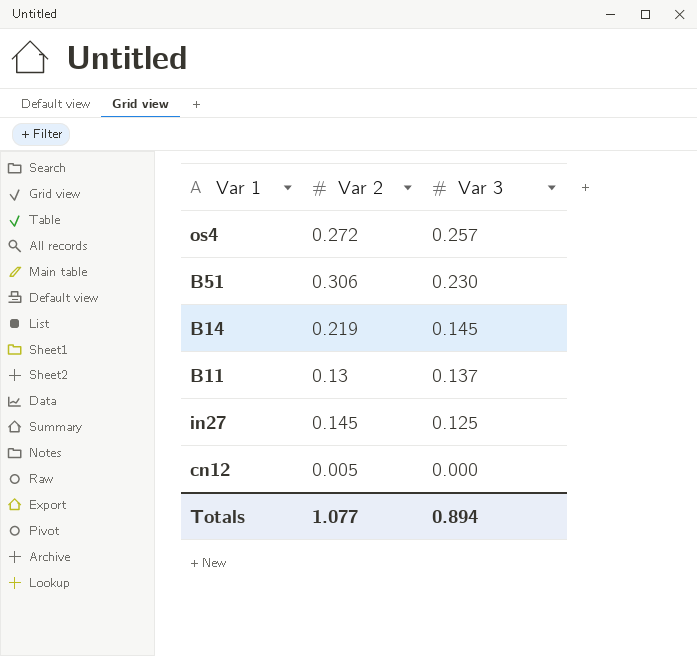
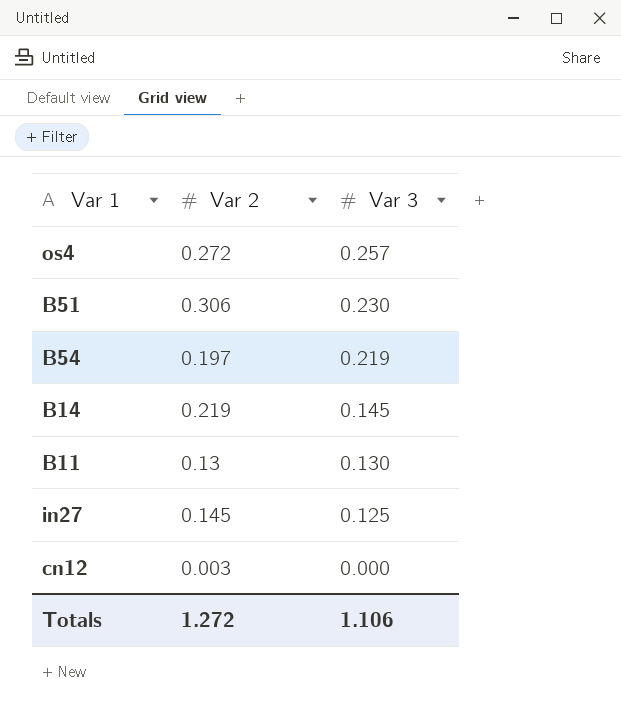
row B54: none -> 0.197 | 0.219
B11 | Var 3: 0.137 -> 0.130
cn12 | Var 2: 0.005 -> 0.003
Totals | Var 2: 1.077 -> 1.272
Totals | Var 3: 0.894 -> 1.106

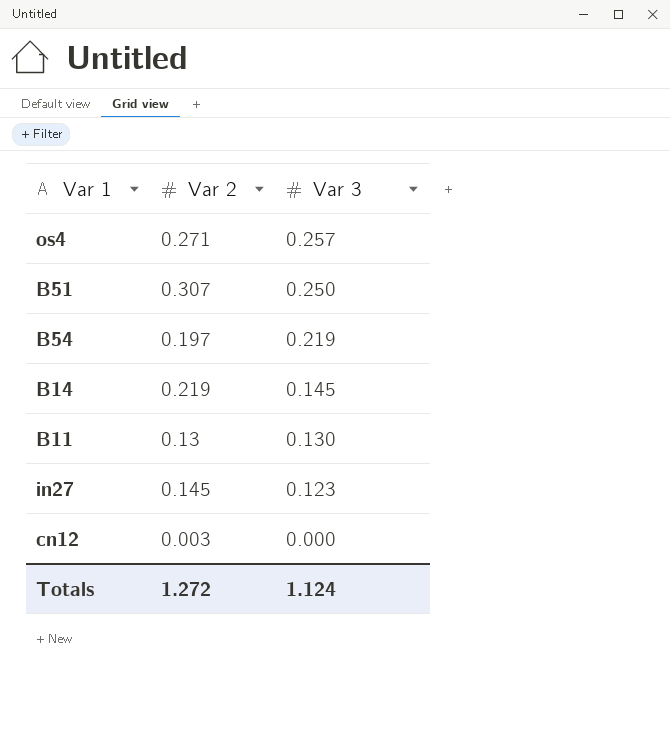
os4 | Var 2: 0.272 -> 0.271
B51 | Var 2: 0.306 -> 0.307
B51 | Var 3: 0.230 -> 0.250
in27 | Var 3: 0.125 -> 0.123
Totals | Var 3: 1.106 -> 1.124

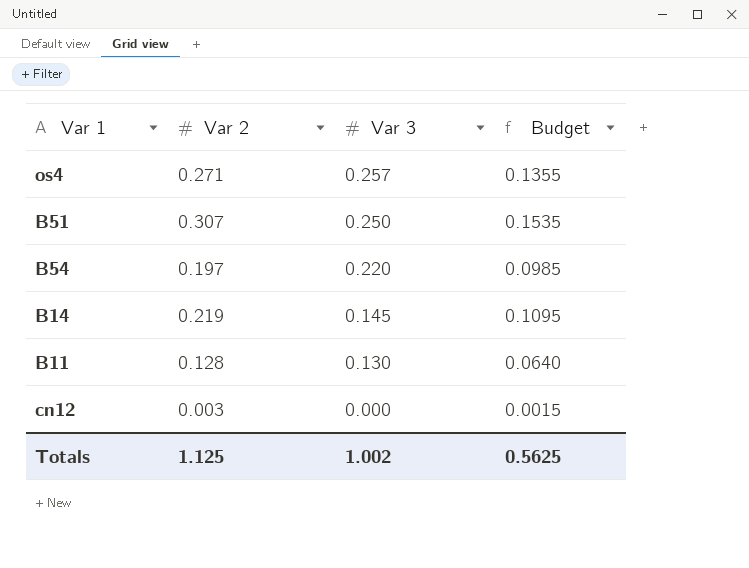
column Budget | formula: none -> [Var 2] * 0.5
row in27: 0.145 | 0.123 -> none
B54 | Var 3: 0.219 -> 0.220
B11 | Var 2: 0.13 -> 0.128
Totals | Var 2: 1.272 -> 1.125
Totals | Var 3: 1.124 -> 1.002

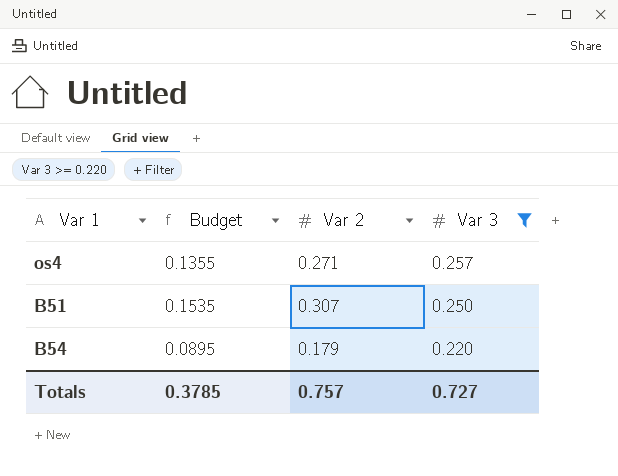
filter: none -> Var 3 >= 0.220
column Budget | position: 4 -> 2
B54 | Budget: 0.0985 -> 0.0895
B54 | Var 2: 0.197 -> 0.179
Totals | Budget: 0.5625 -> 0.3785
Totals | Var 2: 1.125 -> 0.757
Totals | Var 3: 1.002 -> 0.727

